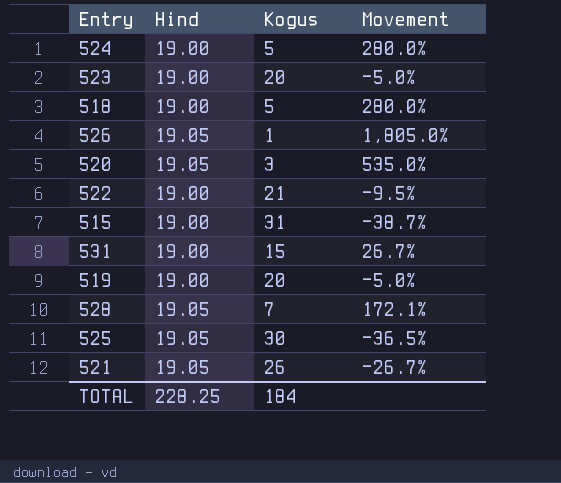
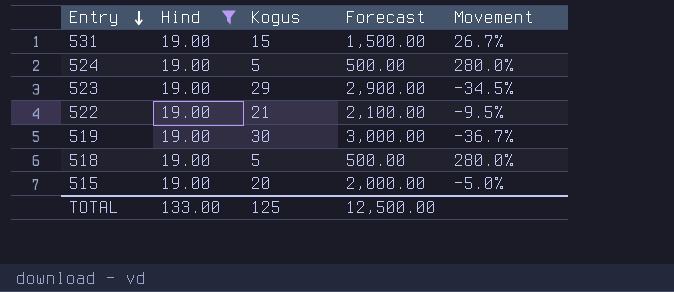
filter: none -> Hind = 19.00
row order: none -> Entry descending
column Forecast | formula: none -> [Kogus] * 100
523 | Kogus: 20 -> 29
523 | Movement: -5.0% -> -34.5%
519 | Kogus: 20 -> 30
519 | Movement: -5.0% -> -36.7%
515 | Kogus: 31 -> 20
515 | Movement: -38.7% -> -5.0%
TOTAL | Hind: 228.25 -> 133.00
TOTAL | Kogus: 184 -> 125

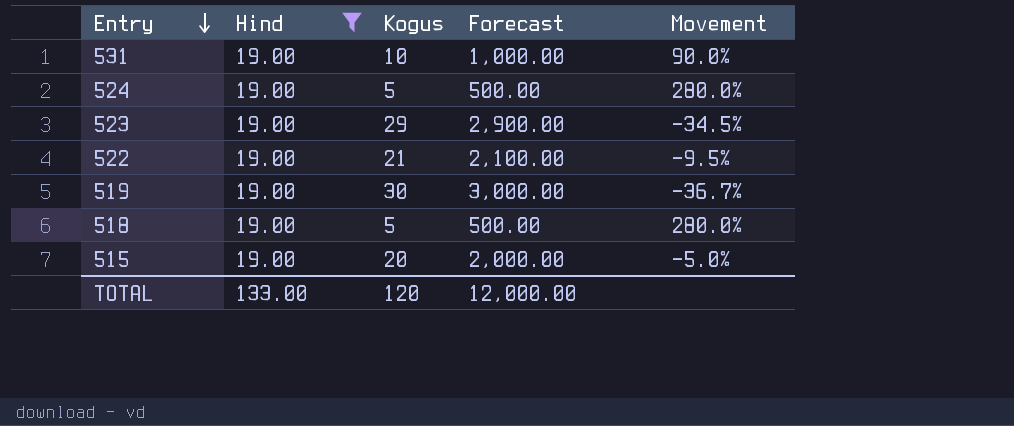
531 | Kogus: 15 -> 10
531 | Forecast: 1,500.00 -> 1,000.00
531 | Movement: 26.7% -> 90.0%
TOTAL | Kogus: 125 -> 120
TOTAL | Forecast: 12,500.00 -> 12,000.00

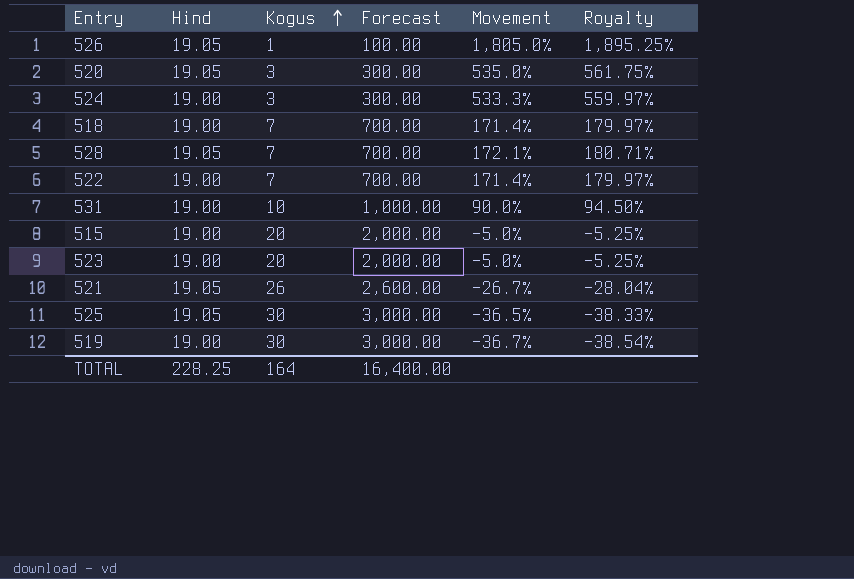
filter: Hind = 19.00 -> none
row order: Entry descending -> Kogus ascending
column Royalty | formula: none -> [Movement] * 1.05
524 | Kogus: 5 -> 3
524 | Forecast: 500.00 -> 300.00
524 | Movement: 280.0% -> 533.3%
518 | Kogus: 5 -> 7
518 | Forecast: 500.00 -> 700.00
518 | Movement: 280.0% -> 171.4%
522 | Kogus: 21 -> 7
522 | Forecast: 2,100.00 -> 700.00
522 | Movement: -9.5% -> 171.4%
523 | Kogus: 29 -> 20
523 | Forecast: 2,900.00 -> 2,000.00
523 | Movement: -34.5% -> -5.0%
TOTAL | Hind: 133.00 -> 228.25
TOTAL | Kogus: 120 -> 164
TOTAL | Forecast: 12,000.00 -> 16,400.00

